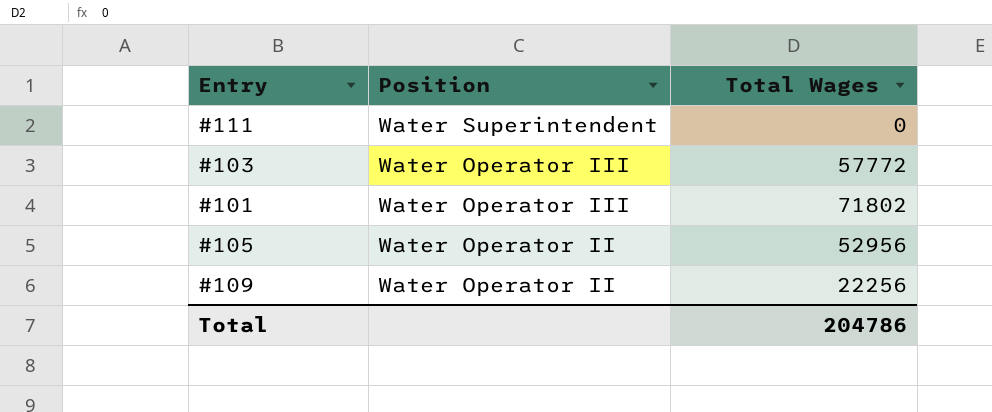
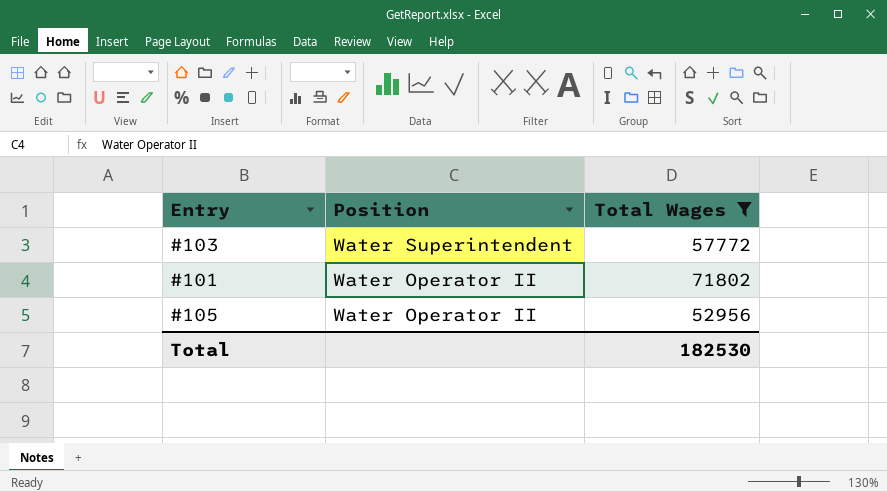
filter: none -> Total Wages >= 52956
#103 | Position: Water Operator III -> Water Superintendent
#101 | Position: Water Operator III -> Water Operator II
Total | Total Wages: 204786 -> 182530

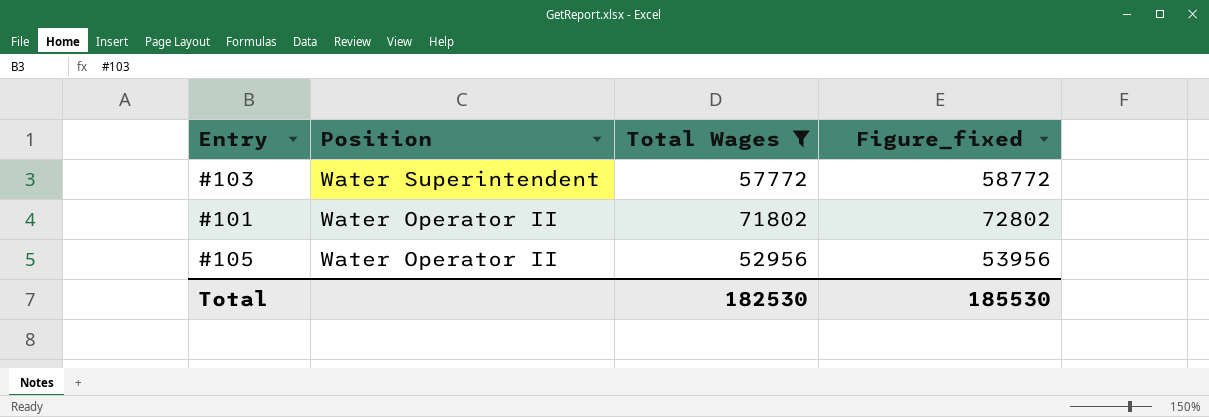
column Figure_fixed | formula: none -> [Total Wages] + 1000

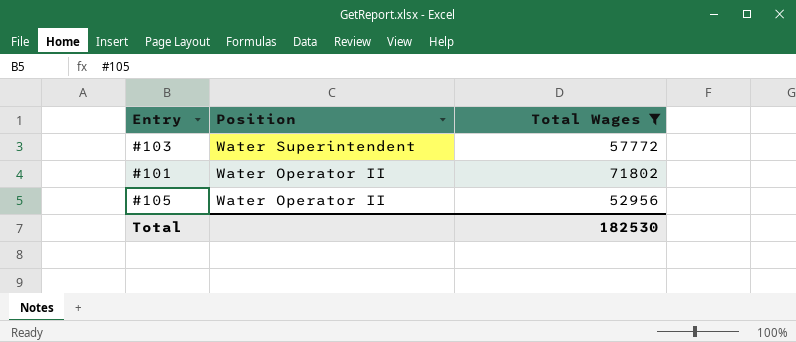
column Figure_fixed | formula: [Total Wages] + 1000 -> none

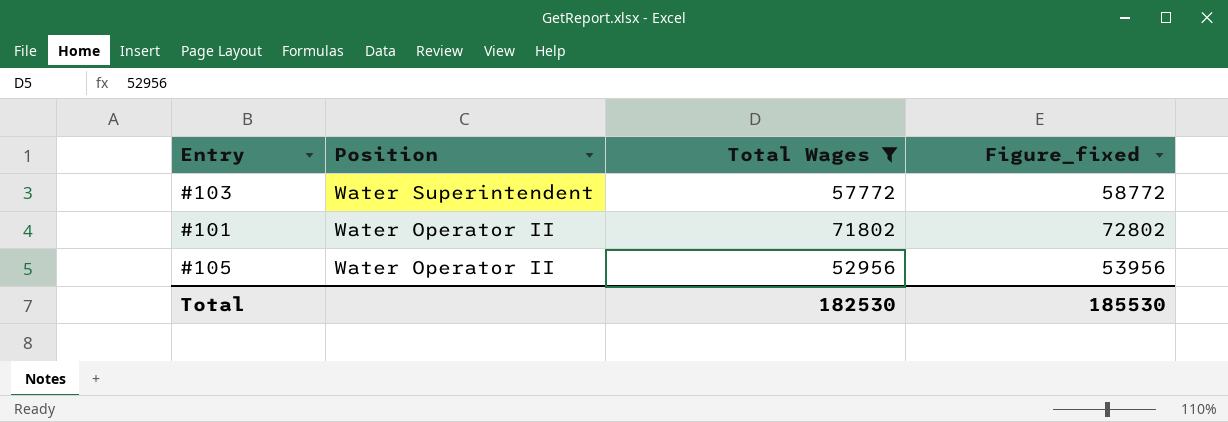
column Figure_fixed | formula: none -> [Total Wages] + 1000

